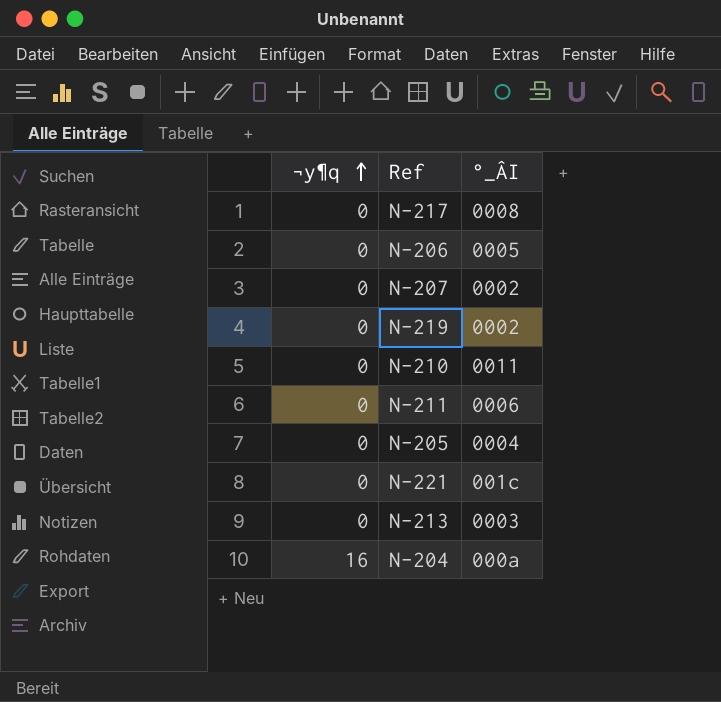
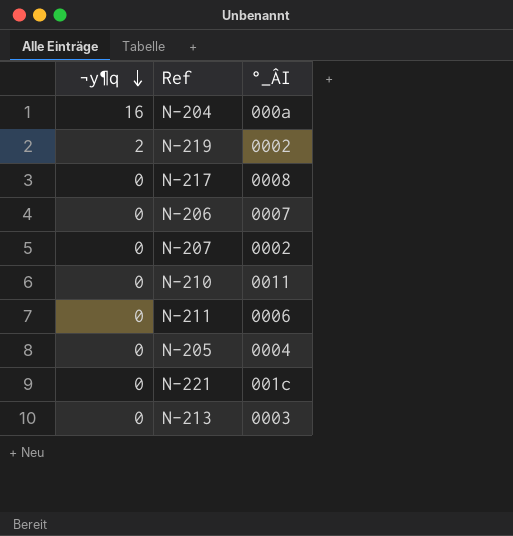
row order: ¬y¶q ascending -> ¬y¶q descending
N-219 | ¬y¶q: 0 -> 2
N-206 | °_ÂI: 0005 -> 0007

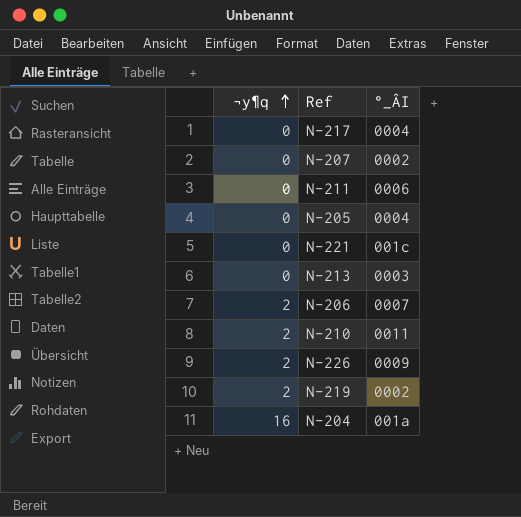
row order: ¬y¶q descending -> ¬y¶q ascending
N-217 | °_ÂI: 0008 -> 0004
N-206 | ¬y¶q: 0 -> 2
N-210 | ¬y¶q: 0 -> 2
row N-226: none -> 2 | 0009
N-204 | °_ÂI: 000a -> 001a

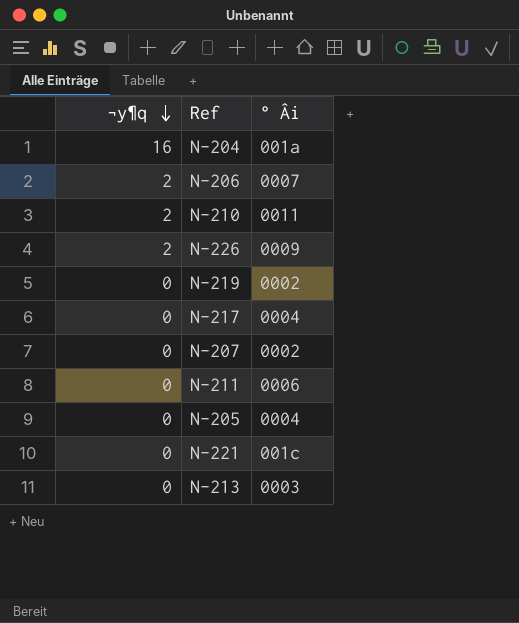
row order: ¬y¶q ascending -> ¬y¶q descending
column name: °_ÂI -> ° Âi
N-219 | ¬y¶q: 2 -> 0

